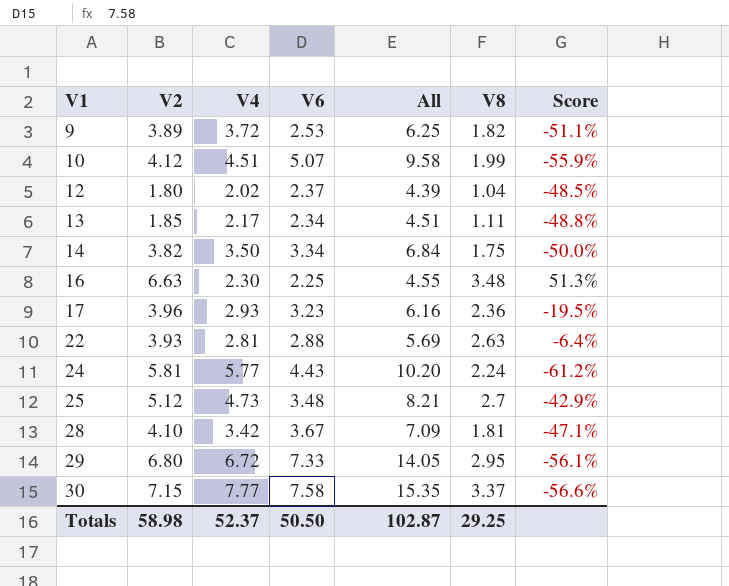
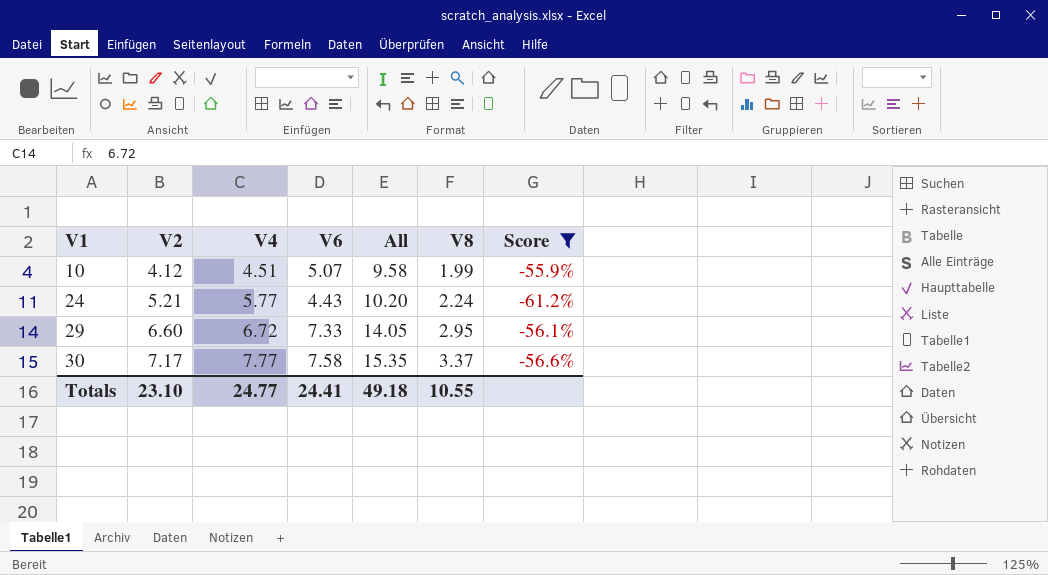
filter: none -> Score <= -55.9%
24 | V2: 5.81 -> 5.21
29 | V2: 6.80 -> 6.60
30 | V2: 7.15 -> 7.17
Totals | V2: 58.98 -> 23.10
Totals | V4: 52.37 -> 24.77
Totals | V6: 50.50 -> 24.41
Totals | All: 102.87 -> 49.18
Totals | V8: 29.25 -> 10.55

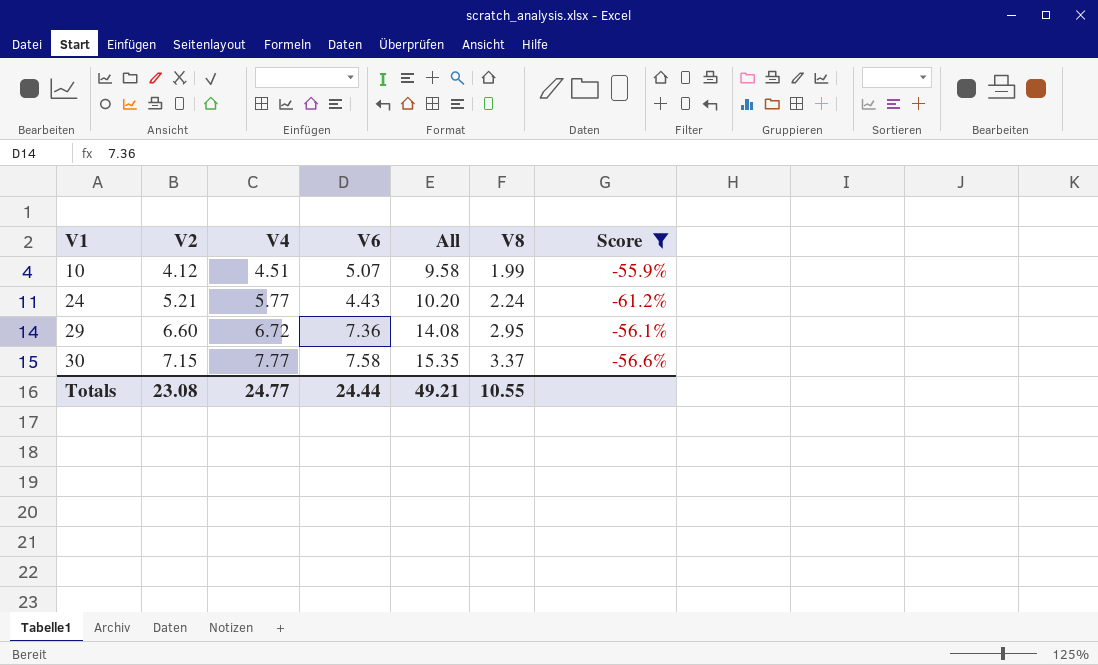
29 | V6: 7.33 -> 7.36
29 | All: 14.05 -> 14.08
30 | V2: 7.17 -> 7.15
Totals | V2: 23.10 -> 23.08
Totals | V6: 24.41 -> 24.44
Totals | All: 49.18 -> 49.21

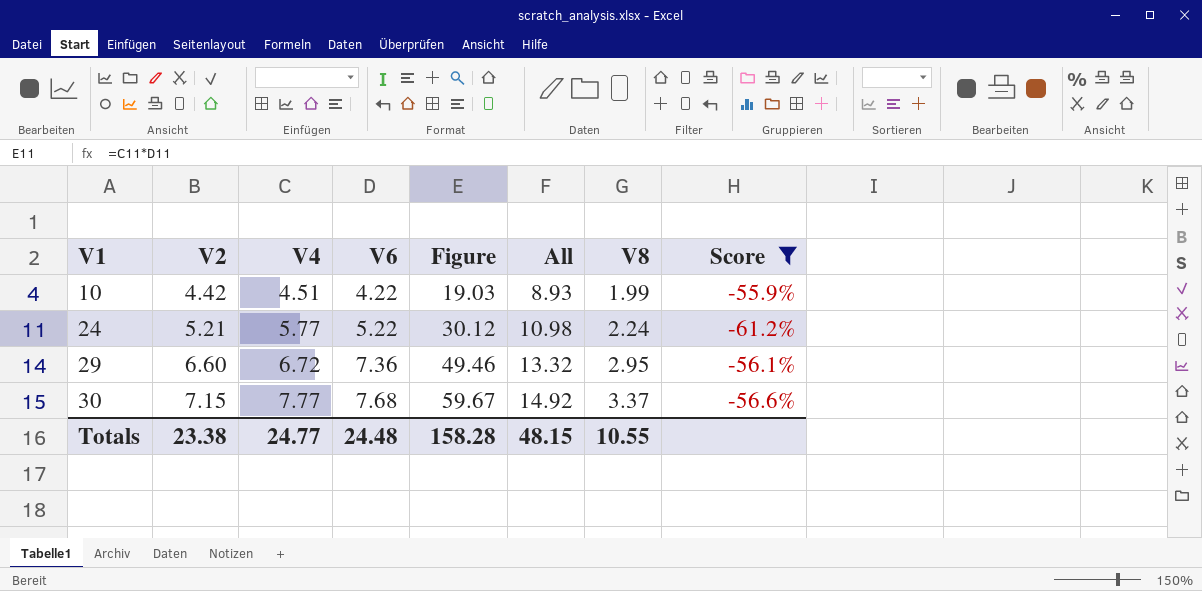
column Figure | formula: none -> [V4] * [V6]
column All | formula: [V4] + [V6] -> [V2] + [V4]
10 | V2: 4.12 -> 4.42
10 | V6: 5.07 -> 4.22
24 | V6: 4.43 -> 5.22
30 | V6: 7.58 -> 7.68
Totals | V2: 23.08 -> 23.38
Totals | V6: 24.44 -> 24.48
Totals | All: 49.21 -> 48.15

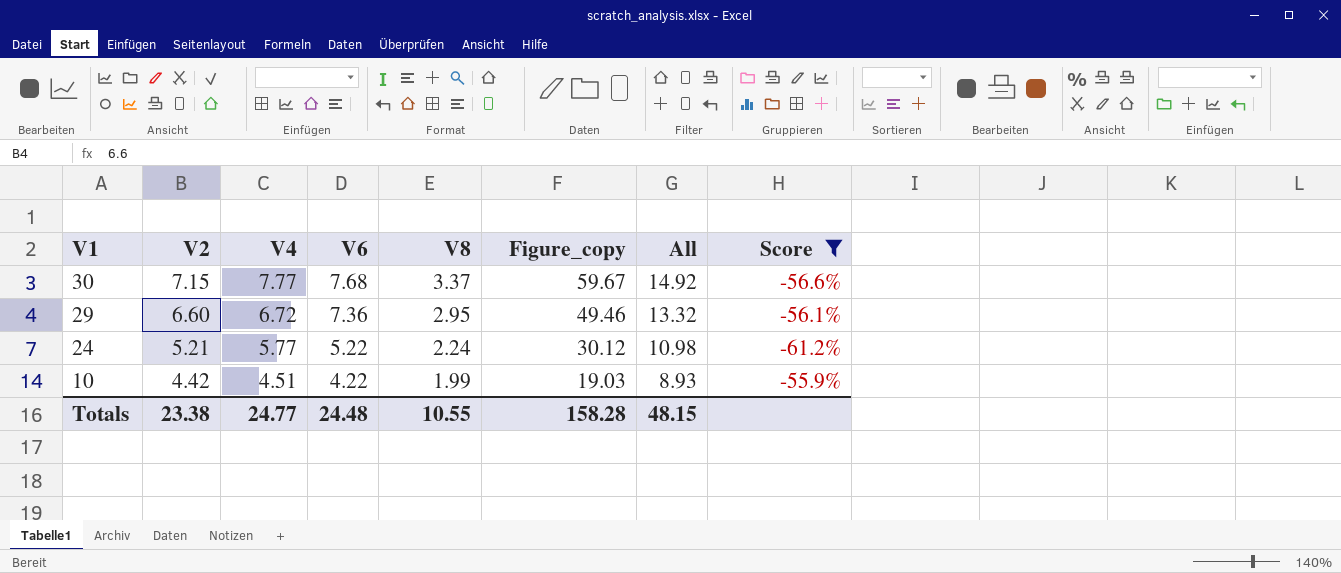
row order: V1 ascending -> V1 descending
column V8 | position: 7 -> 5
column name: Figure -> Figure_copy

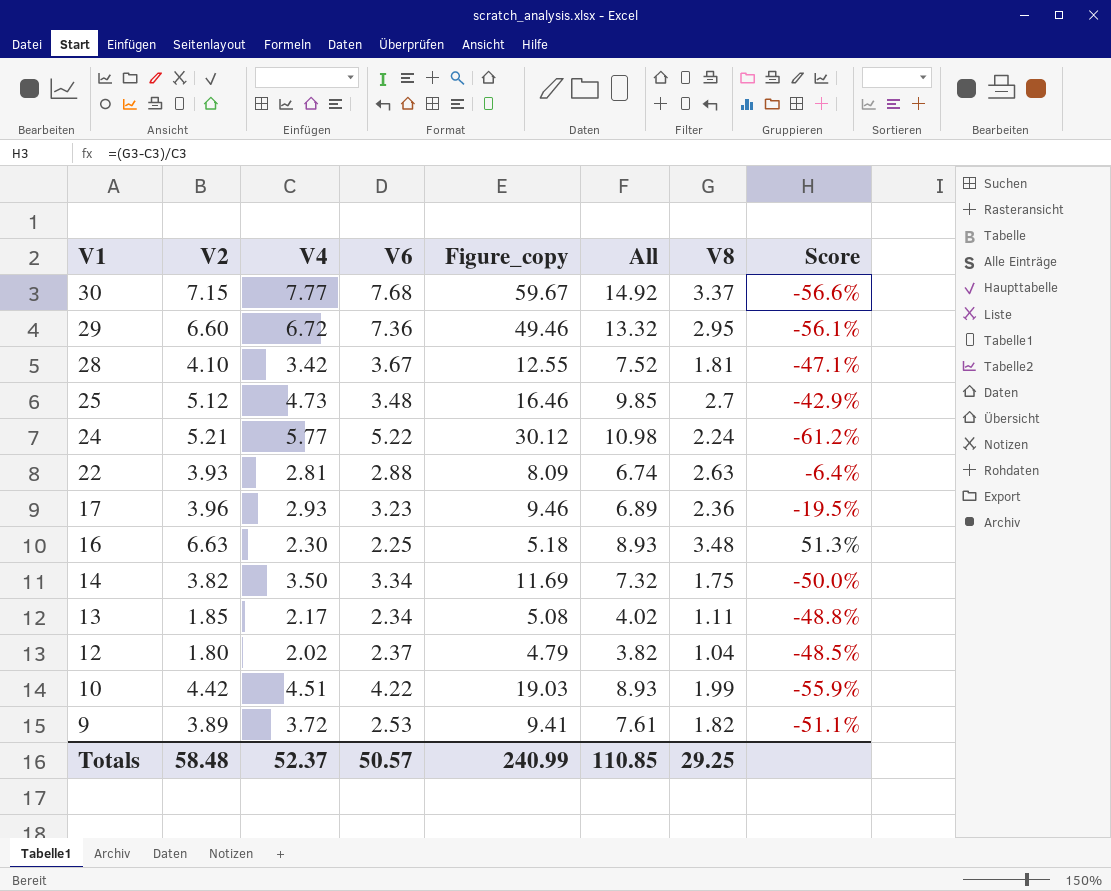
filter: Score <= -55.9% -> none
column V8 | position: 5 -> 7
Totals | V2: 23.38 -> 58.48
Totals | V4: 24.77 -> 52.37
Totals | V6: 24.48 -> 50.57
Totals | Figure_copy: 158.28 -> 240.99
Totals | All: 48.15 -> 110.85
Totals | V8: 10.55 -> 29.25

